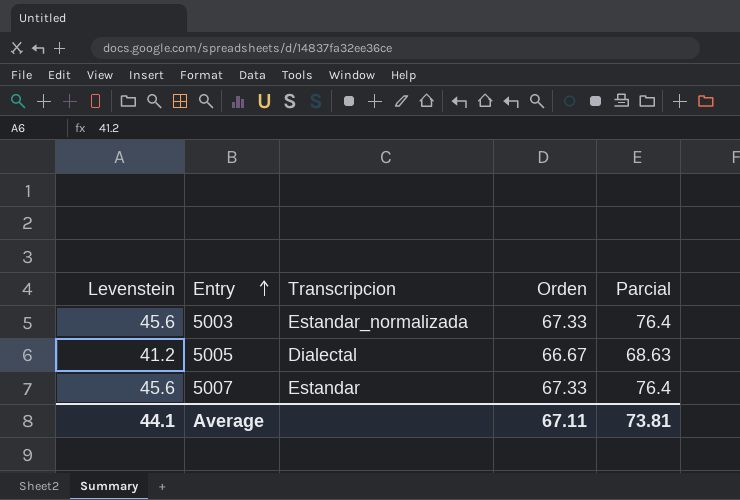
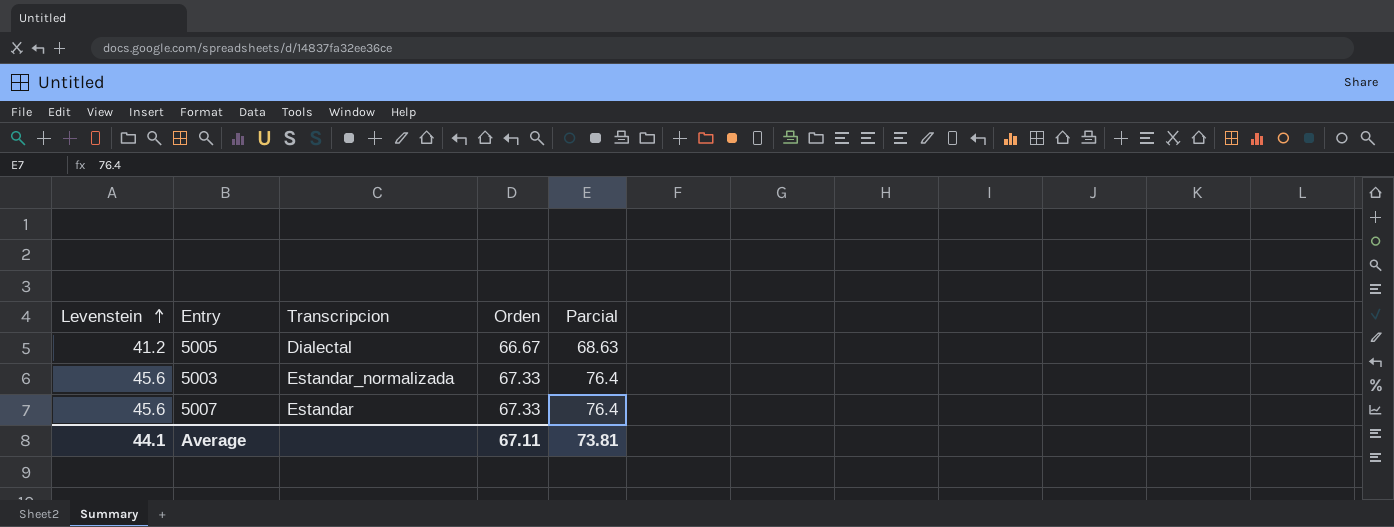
row order: Entry ascending -> Levenstein ascending

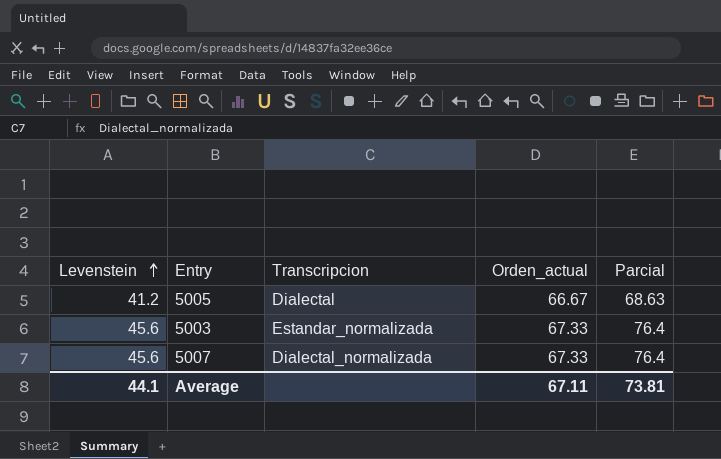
column name: Orden -> Orden_actual
5007 | Transcripcion: Estandar -> Dialectal_normalizada

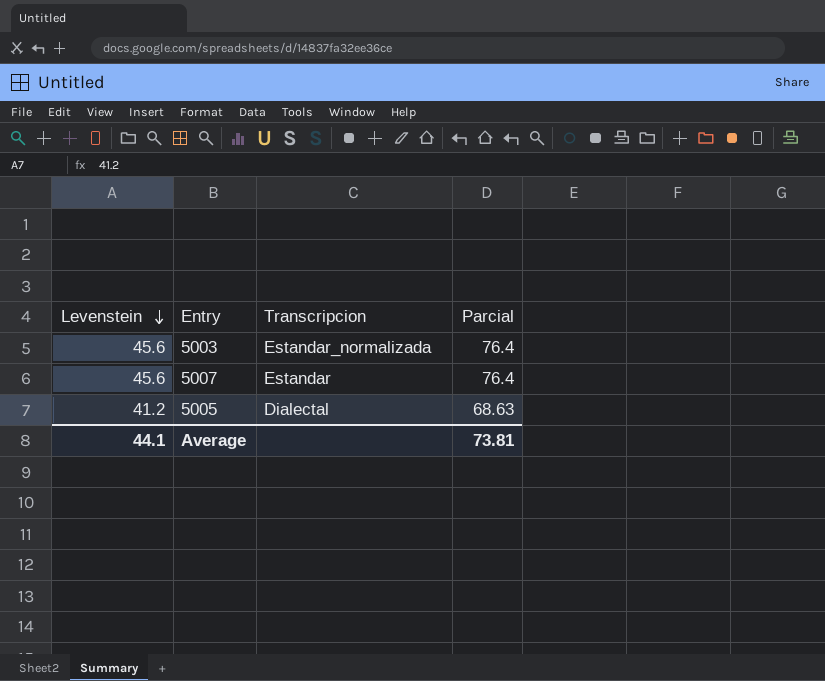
row order: Levenstein ascending -> Levenstein descending
column Orden_actual | position: 4 -> none
5007 | Transcripcion: Dialectal_normalizada -> Estandar

